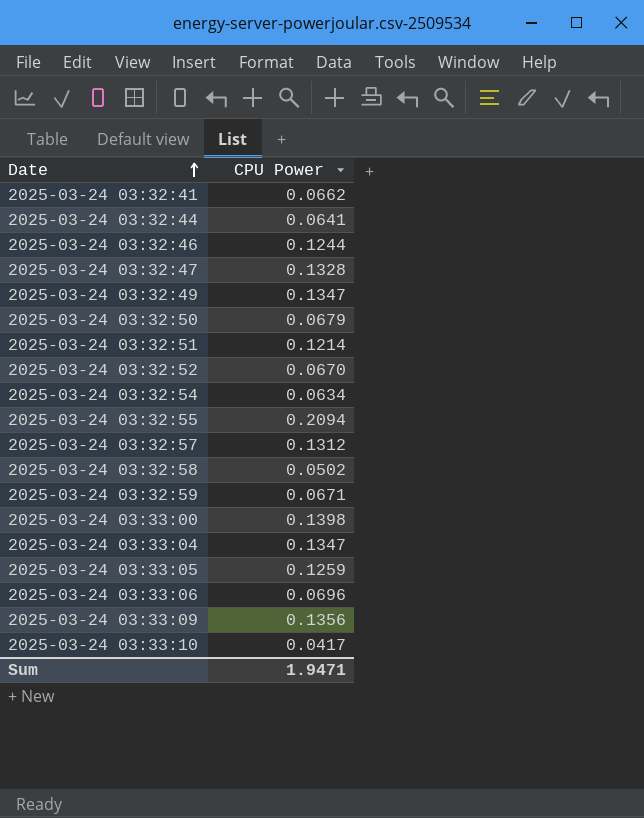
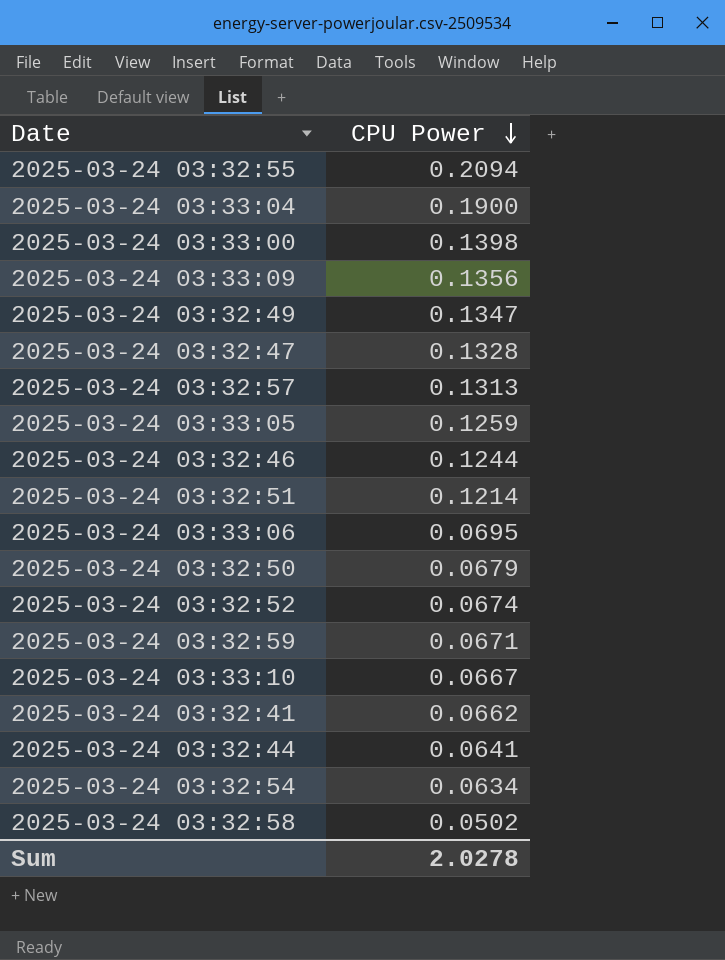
row order: Date ascending -> CPU Power descending
2025-03-24 03:33:04 | CPU Power: 0.1347 -> 0.1900
2025-03-24 03:32:57 | CPU Power: 0.1312 -> 0.1313
2025-03-24 03:33:06 | CPU Power: 0.0696 -> 0.0695
2025-03-24 03:32:52 | CPU Power: 0.0670 -> 0.0674
2025-03-24 03:33:10 | CPU Power: 0.0417 -> 0.0667
Sum | CPU Power: 1.9471 -> 2.0278

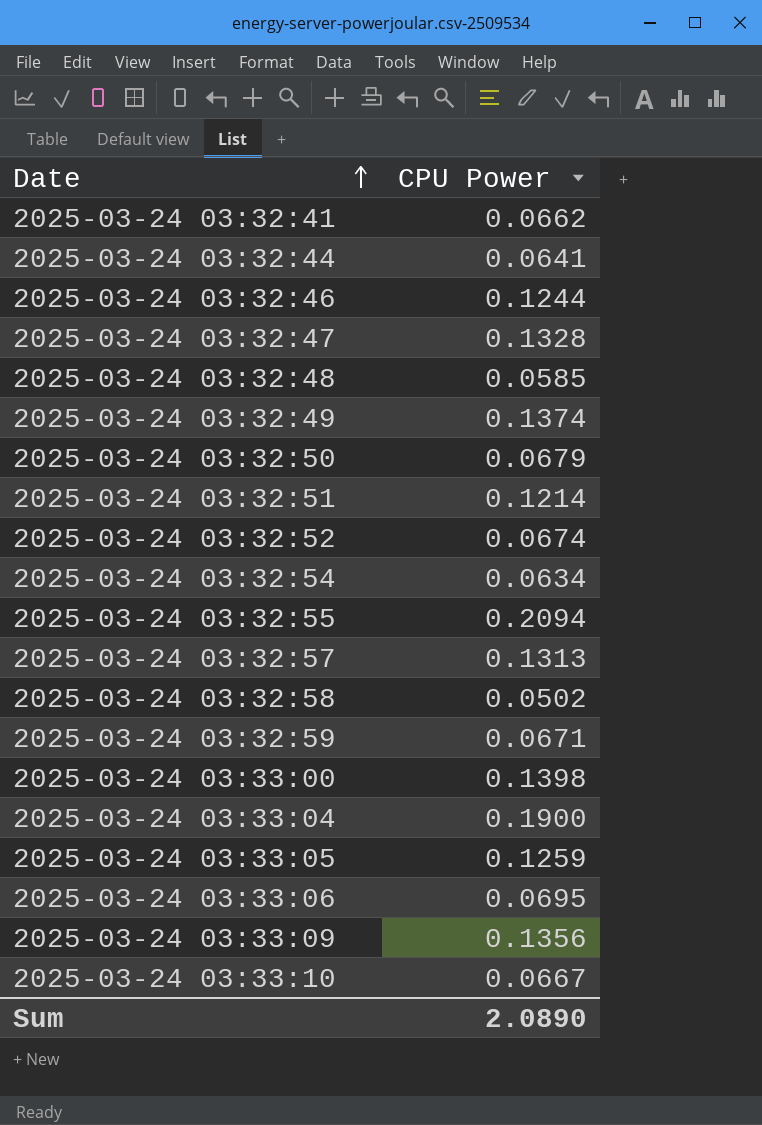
row order: CPU Power descending -> Date ascending
row 2025-03-24 03:32:48: none -> 0.0585
2025-03-24 03:32:49 | CPU Power: 0.1347 -> 0.1374
Sum | CPU Power: 2.0278 -> 2.0890

